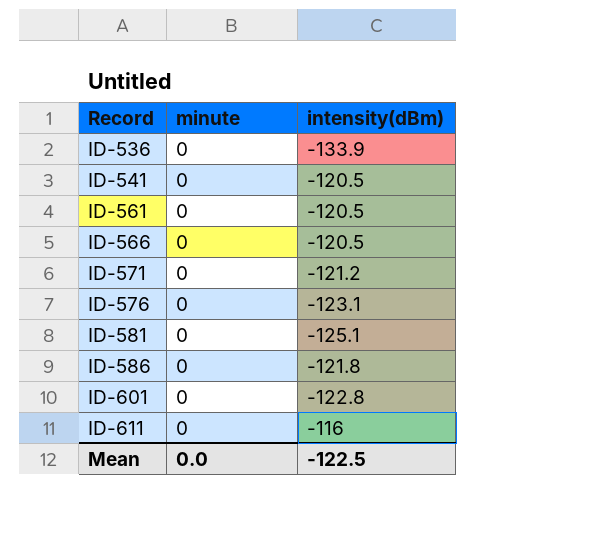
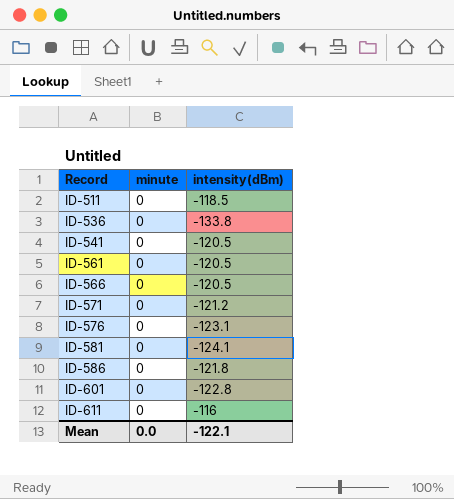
row ID-511: none -> 0 | -118.5
ID-536 | intensity(dBm): -133.9 -> -133.8
ID-581 | intensity(dBm): -125.1 -> -124.1
Mean | intensity(dBm): -122.5 -> -122.1

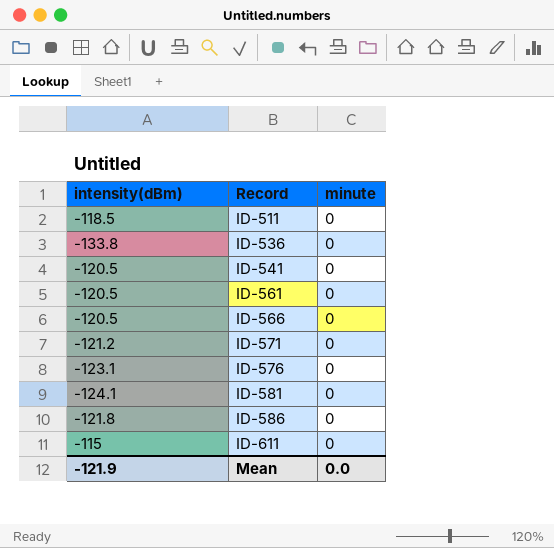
column intensity(dBm) | position: 3 -> 1
row ID-601: 0 | -122.8 -> none
ID-611 | intensity(dBm): -116 -> -115
Mean | intensity(dBm): -122.1 -> -121.9

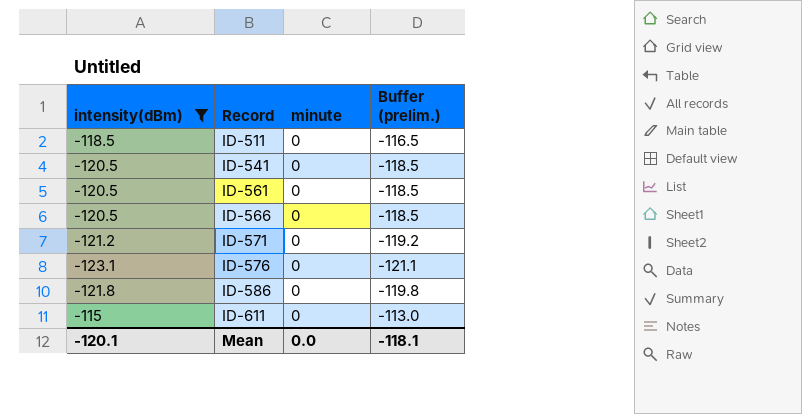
filter: none -> intensity(dBm) >= -123.1
column Buffer (prelim.) | formula: none -> [intensity(dBm)] + 2
Mean | intensity(dBm): -121.9 -> -120.1

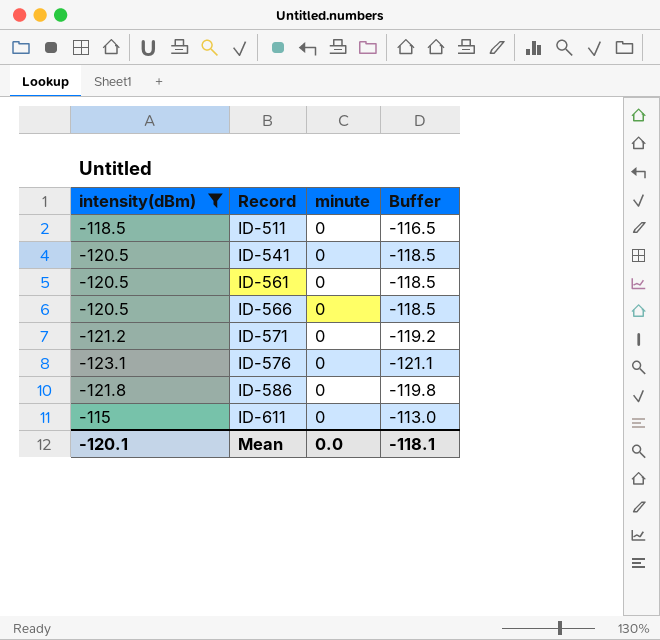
column name: Buffer (prelim.) -> Buffer

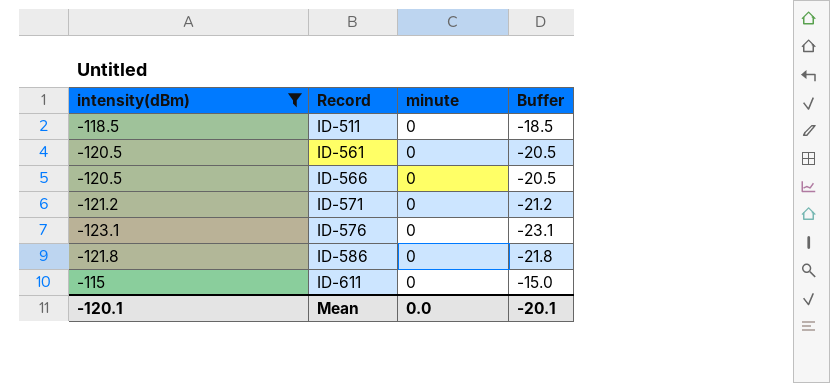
column Buffer | formula: [intensity(dBm)] + 2 -> [intensity(dBm)] + 100
row ID-541: -120.5 | 0 | -118.5 -> none
Mean | Buffer: -118.1 -> -20.1

